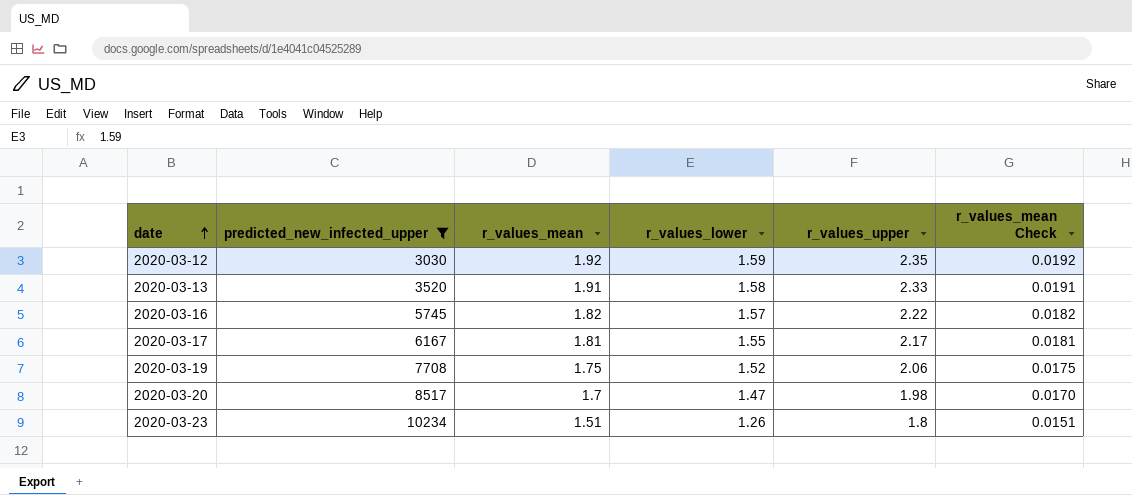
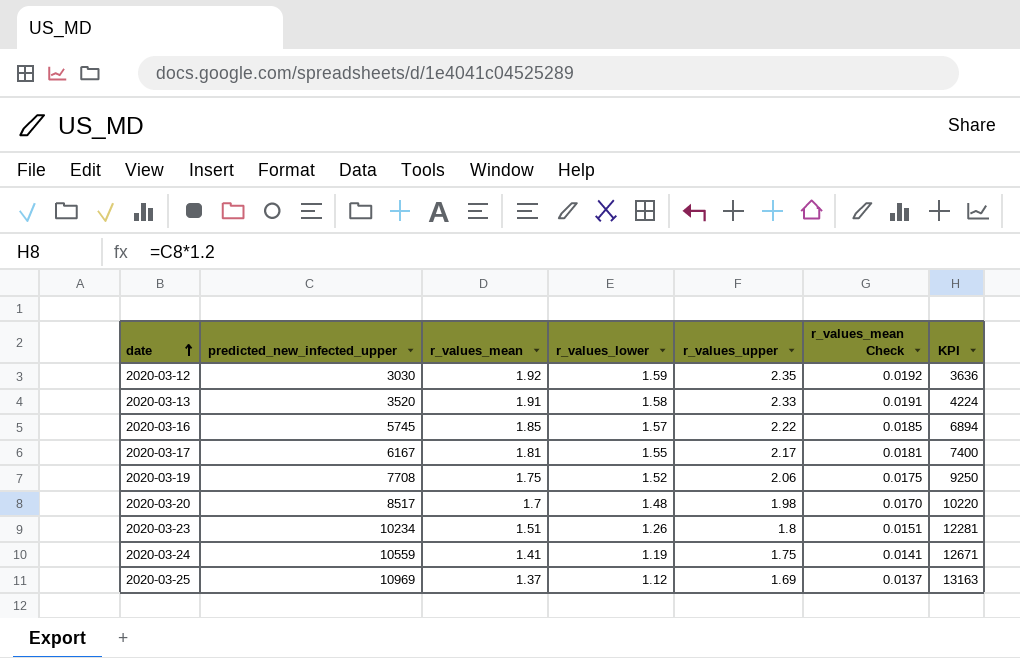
filter: predicted_new_infected_upper <= 10234 -> none
column KPI | formula: none -> [predicted_new_infected_upper] * 1.2
2020-03-16 | r_values_mean: 1.82 -> 1.85
2020-03-16 | r_values_mean Check: 0.0182 -> 0.0185
2020-03-20 | r_values_lower: 1.47 -> 1.48

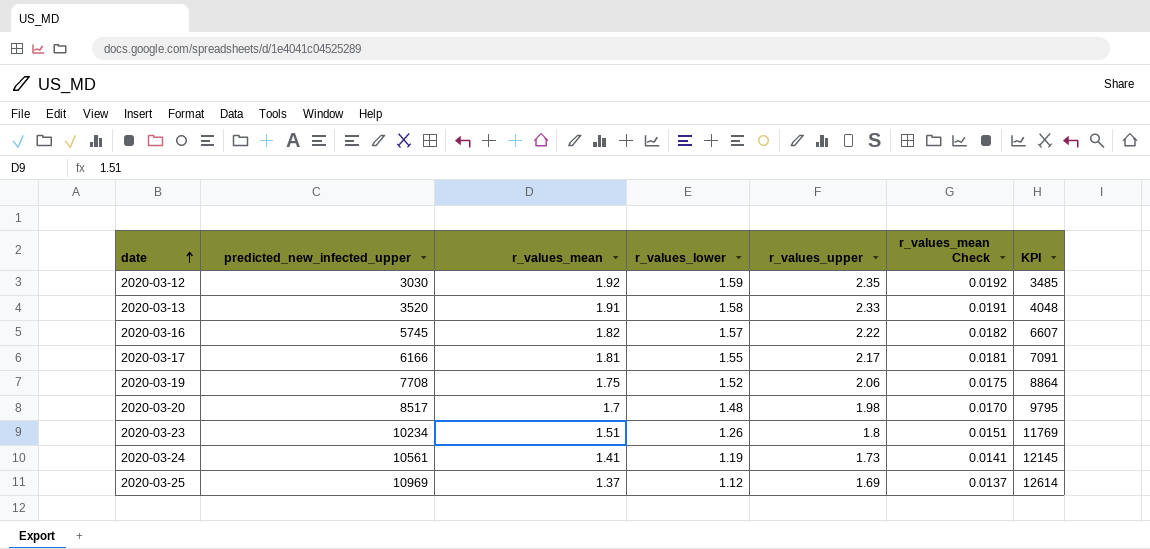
column KPI | formula: [predicted_new_infected_upper] * 1.2 -> [predicted_new_infected_upper] * 1.15
2020-03-16 | r_values_mean: 1.85 -> 1.82
2020-03-16 | r_values_mean Check: 0.0185 -> 0.0182
2020-03-17 | predicted_new_infected_upper: 6167 -> 6166
2020-03-24 | predicted_new_infected_upper: 10559 -> 10561
2020-03-24 | r_values_upper: 1.75 -> 1.73

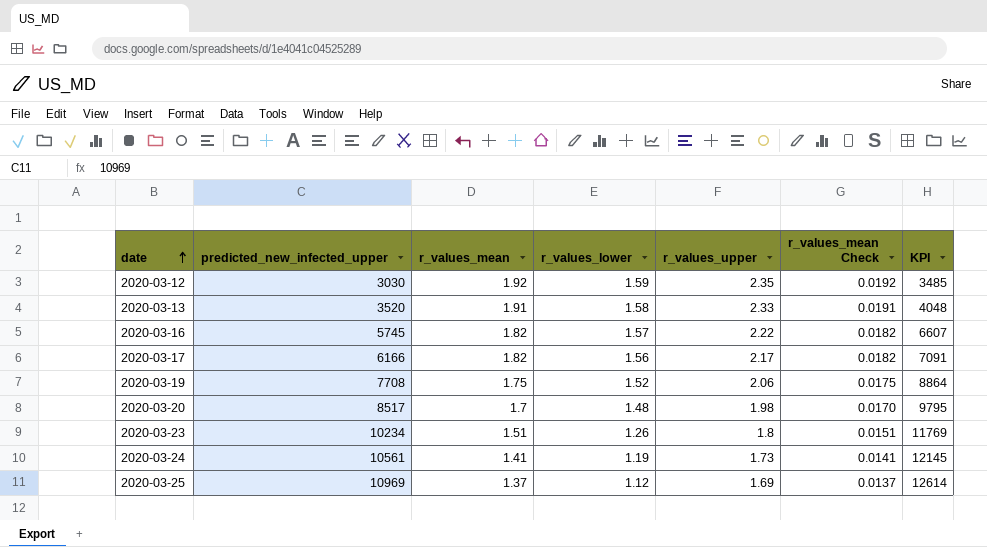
2020-03-17 | r_values_mean: 1.81 -> 1.82
2020-03-17 | r_values_lower: 1.55 -> 1.56
2020-03-17 | r_values_mean Check: 0.0181 -> 0.0182

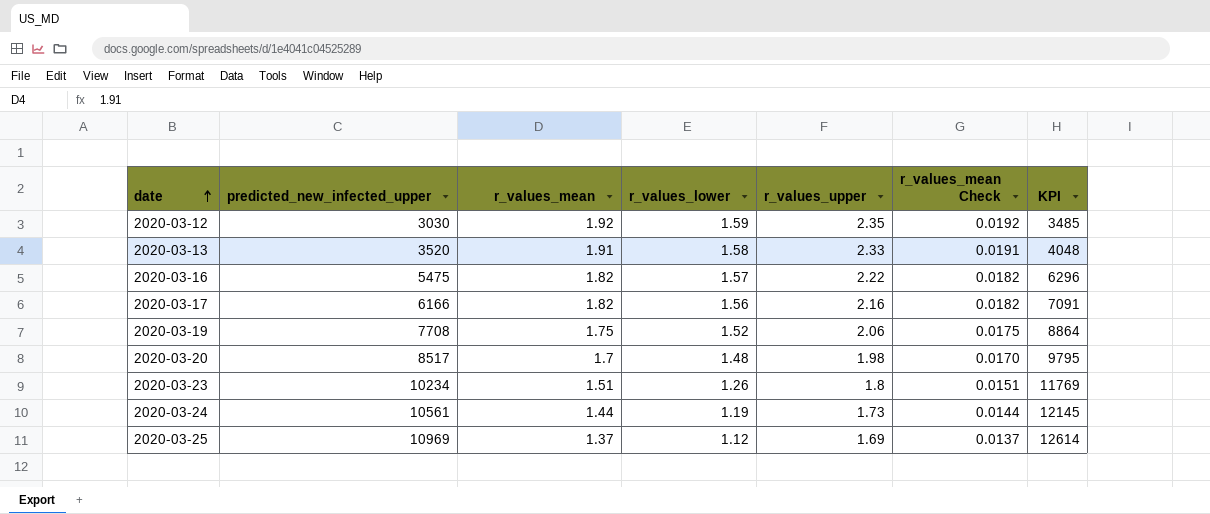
2020-03-16 | predicted_new_infected_upper: 5745 -> 5475
2020-03-16 | KPI: 6607 -> 6296
2020-03-17 | r_values_upper: 2.17 -> 2.16
2020-03-24 | r_values_mean: 1.41 -> 1.44
2020-03-24 | r_values_mean Check: 0.0141 -> 0.0144

